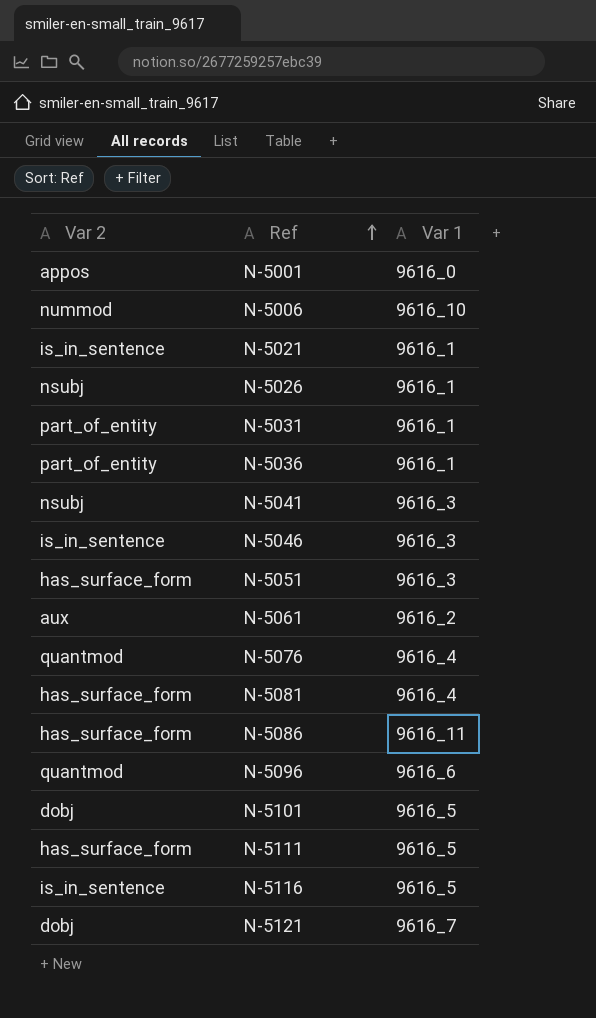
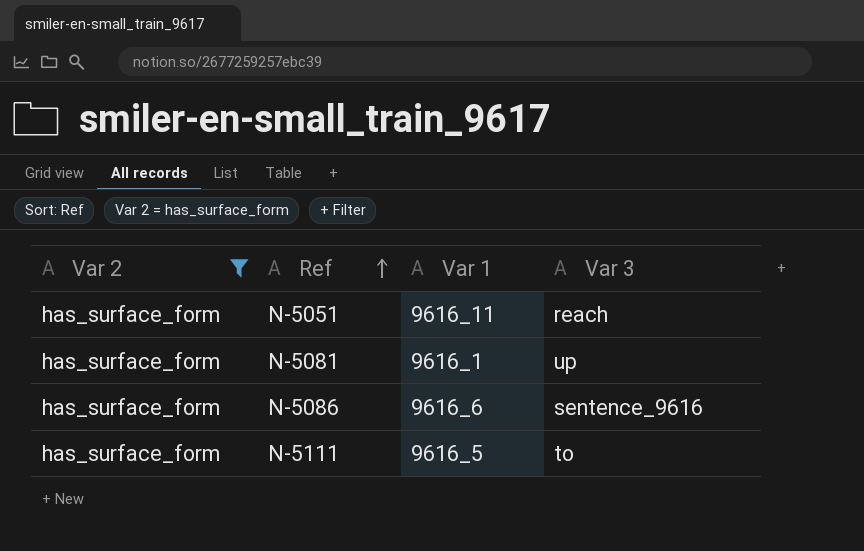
filter: none -> Var 2 = has_surface_form
column Var 3 | position: none -> 4
N-5051 | Var 1: 9616_3 -> 9616_11
N-5081 | Var 1: 9616_4 -> 9616_1
N-5086 | Var 1: 9616_11 -> 9616_6

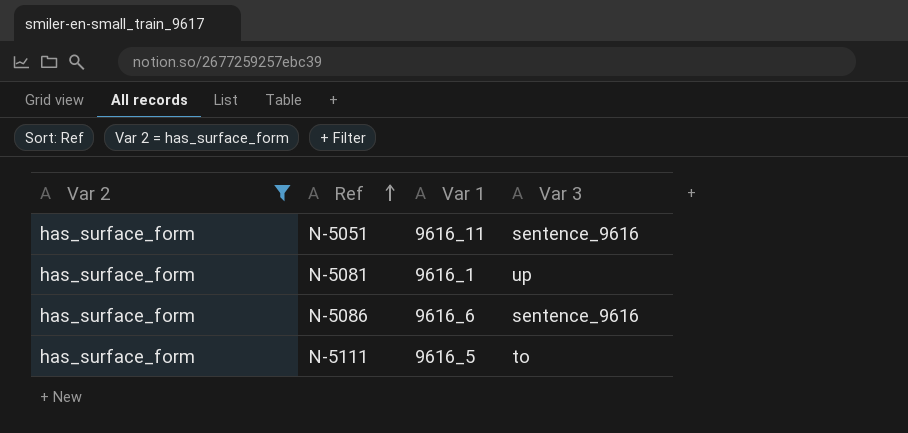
N-5051 | Var 3: reach -> sentence_9616

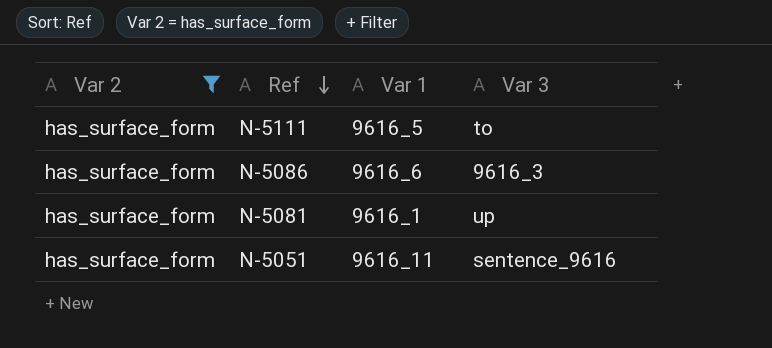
row order: Ref ascending -> Ref descending
N-5086 | Var 3: sentence_9616 -> 9616_3

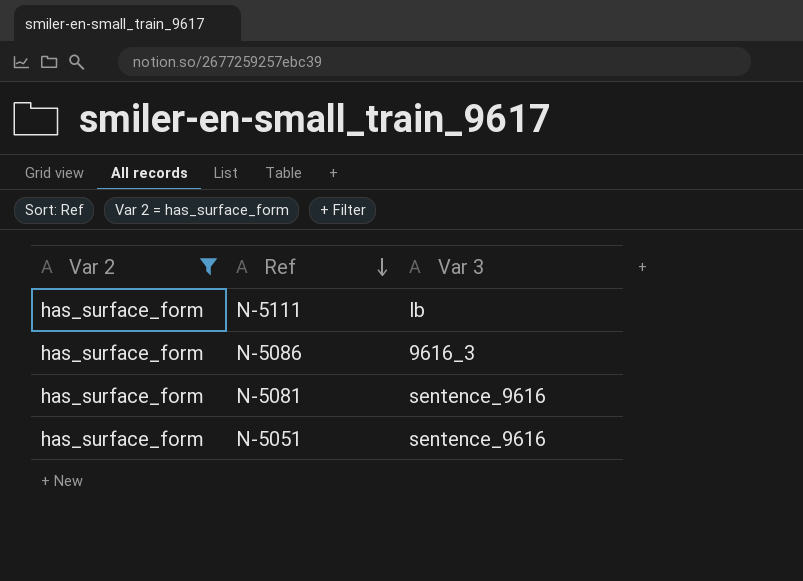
column Var 1 | position: 3 -> none
N-5111 | Var 3: to -> lb
N-5081 | Var 3: up -> sentence_9616

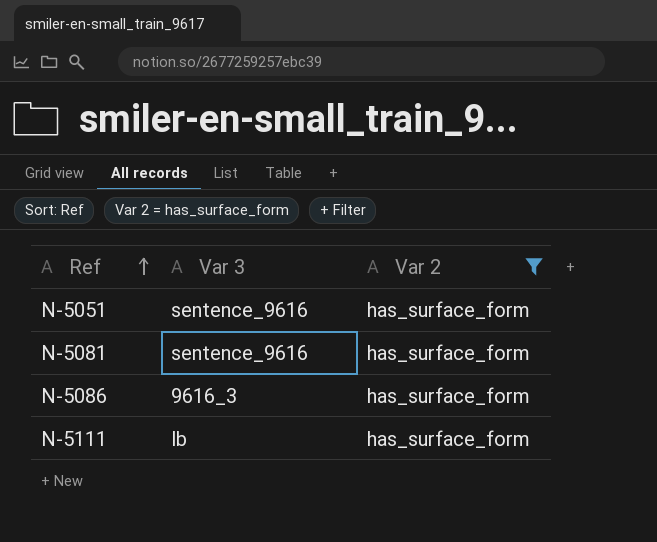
row order: Ref descending -> Ref ascending
column Var 2 | position: 1 -> 3

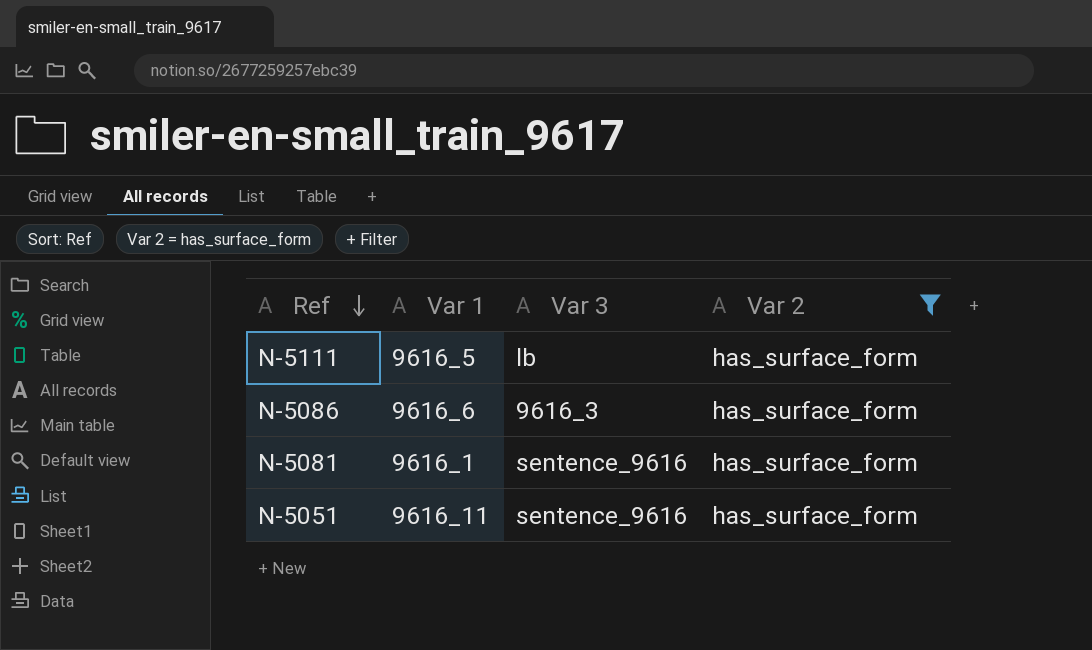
row order: Ref ascending -> Ref descending
column Var 1 | position: none -> 2

